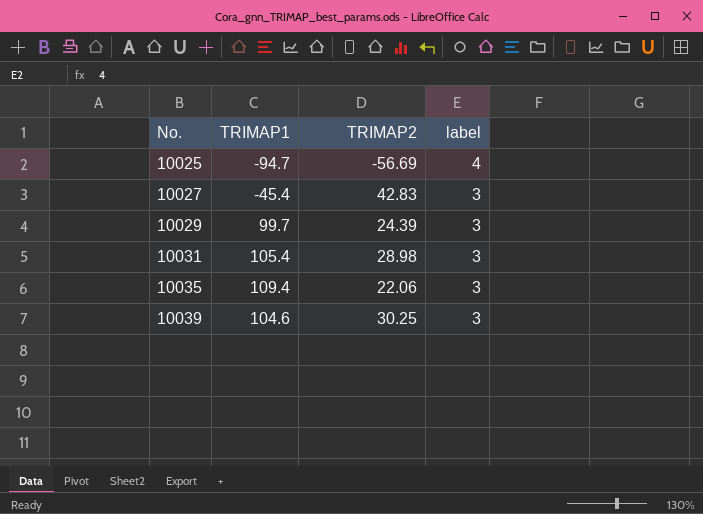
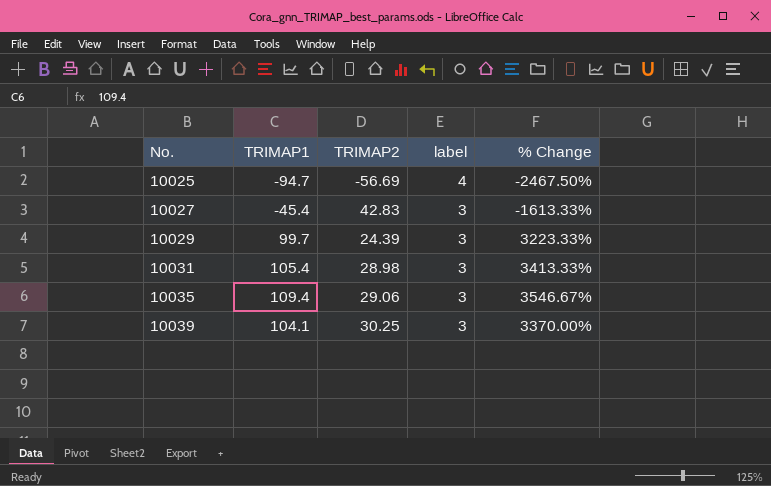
column % Change | formula: none -> ([TRIMAP1] - [label]) / [label]
10035 | TRIMAP2: 22.06 -> 29.06
10039 | TRIMAP1: 104.6 -> 104.1

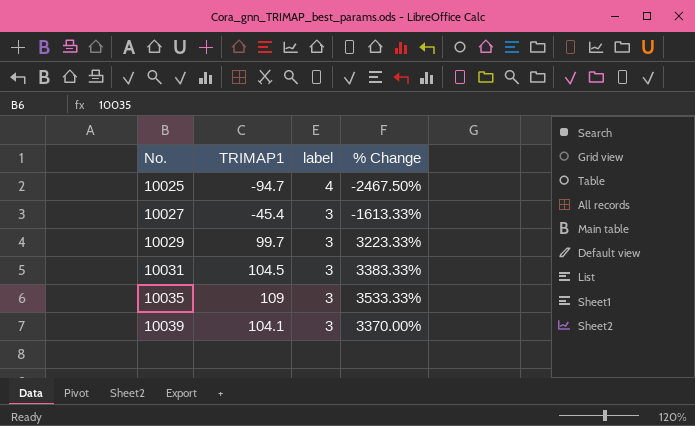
column TRIMAP2 | position: 3 -> none
10031 | TRIMAP1: 105.4 -> 104.5
10031 | % Change: 3413.33% -> 3383.33%
10035 | TRIMAP1: 109.4 -> 109
10035 | % Change: 3546.67% -> 3533.33%

